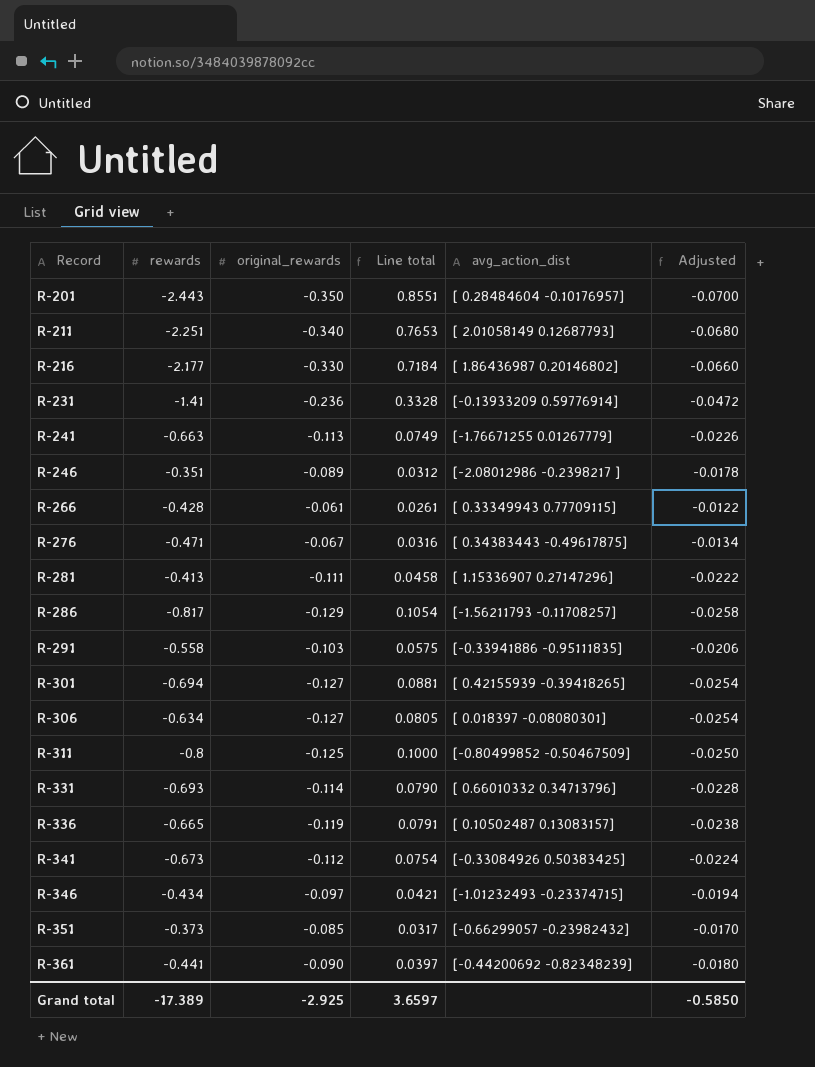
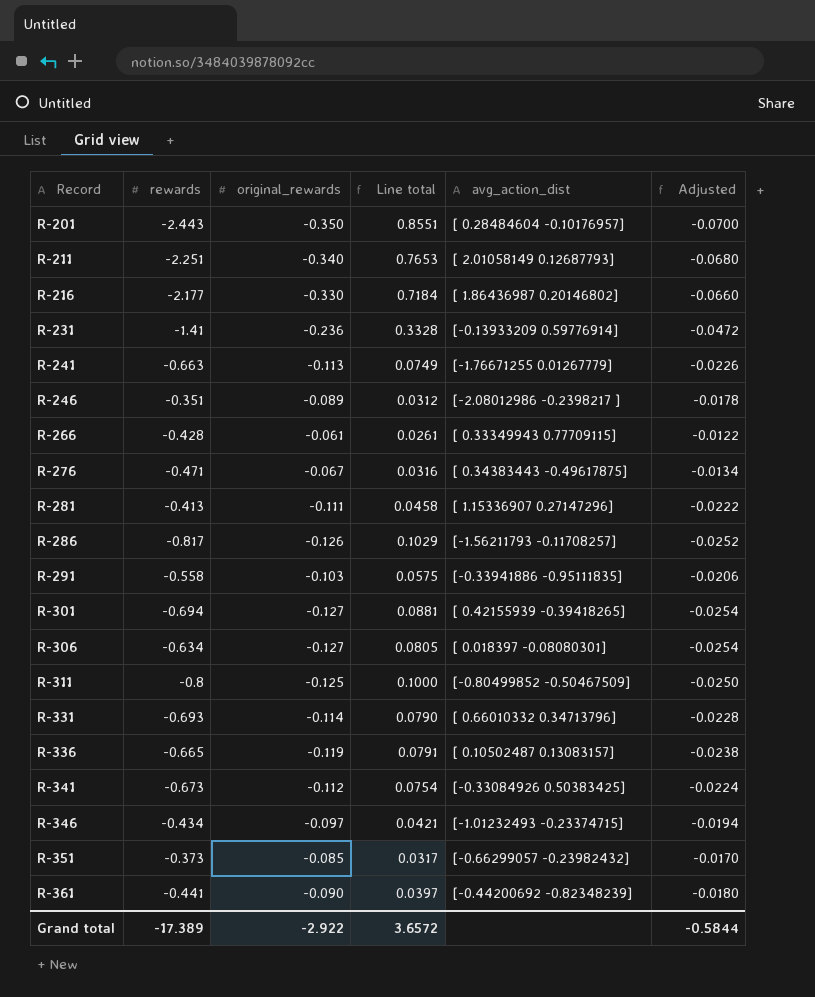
R-286 | original_rewards: -0.129 -> -0.126
R-286 | Line total: 0.1054 -> 0.1029
R-286 | Adjusted: -0.0258 -> -0.0252
Grand total | original_rewards: -2.925 -> -2.922
Grand total | Line total: 3.6597 -> 3.6572
Grand total | Adjusted: -0.5850 -> -0.5844

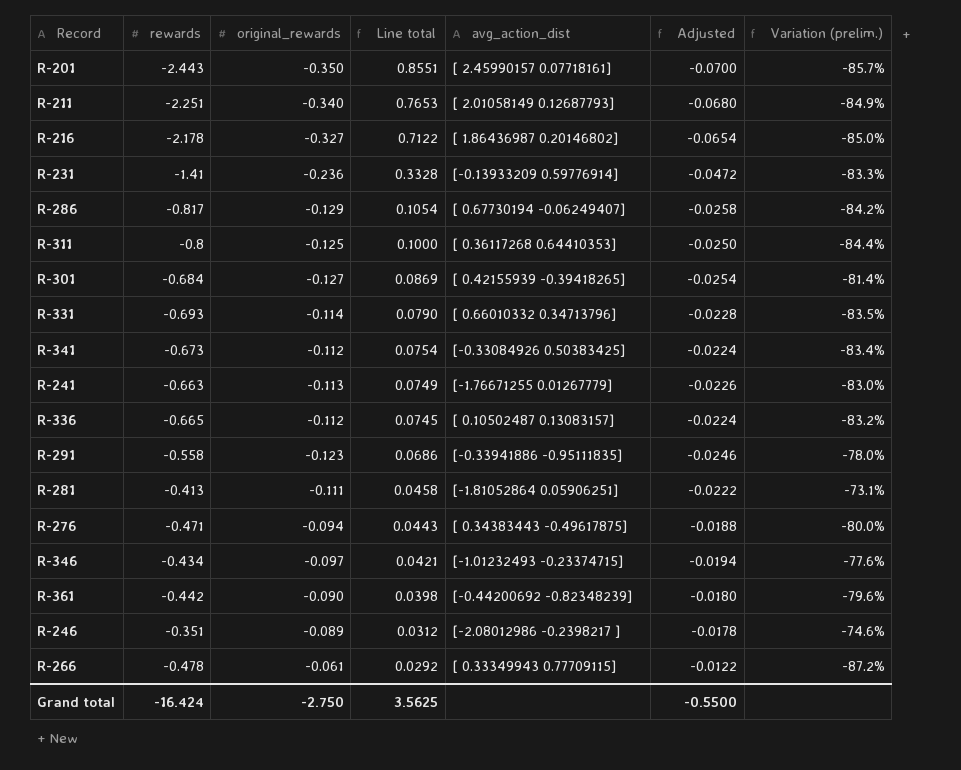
row order: Record ascending -> Line total descending
column Variation (prelim.) | formula: none -> ([original_rewards] - [rewards]) / [rewards]
row R-306: -0.634 | -0.127 | 0.0805 | [ 0.018397 -0.08080301] | -0.0254 -> none
row R-351: -0.373 | -0.085 | 0.0317 | [-0.66299057 -0.23982432] | -0.0170 -> none
R-201 | avg_action_dist: [ 0.28484604 -0.10176957] -> [ 2.45990157 0.07718161]
R-216 | rewards: -2.177 -> -2.178
R-216 | original_rewards: -0.330 -> -0.327
R-216 | Line total: 0.7184 -> 0.7122
R-216 | Adjusted: -0.0660 -> -0.0654
R-286 | original_rewards: -0.126 -> -0.129
R-286 | Line total: 0.1029 -> 0.1054
R-286 | avg_action_dist: [-1.56211793 -0.11708257] -> [ 0.67730194 -0.06249407]
R-286 | Adjusted: -0.0252 -> -0.0258
R-311 | avg_action_dist: [-0.80499852 -0.50467509] -> [ 0.36117268 0.64410353]
R-301 | rewards: -0.694 -> -0.684
R-301 | Line total: 0.0881 -> 0.0869
R-336 | original_rewards: -0.119 -> -0.112
R-336 | Line total: 0.0791 -> 0.0745
R-336 | Adjusted: -0.0238 -> -0.0224
R-291 | original_rewards: -0.103 -> -0.123
R-291 | Line total: 0.0575 -> 0.0686
R-291 | Adjusted: -0.0206 -> -0.0246
R-281 | avg_action_dist: [ 1.15336907 0.27147296] -> [-1.81052864 0.05906251]
R-276 | original_rewards: -0.067 -> -0.094
R-276 | Line total: 0.0316 -> 0.0443
R-276 | Adjusted: -0.0134 -> -0.0188
R-361 | rewards: -0.441 -> -0.442
R-361 | Line total: 0.0397 -> 0.0398
R-266 | rewards: -0.428 -> -0.478
R-266 | Line total: 0.0261 -> 0.0292
Grand total | rewards: -17.389 -> -16.424
Grand total | original_rewards: -2.922 -> -2.750
Grand total | Line total: 3.6572 -> 3.5625
Grand total | Adjusted: -0.5844 -> -0.5500

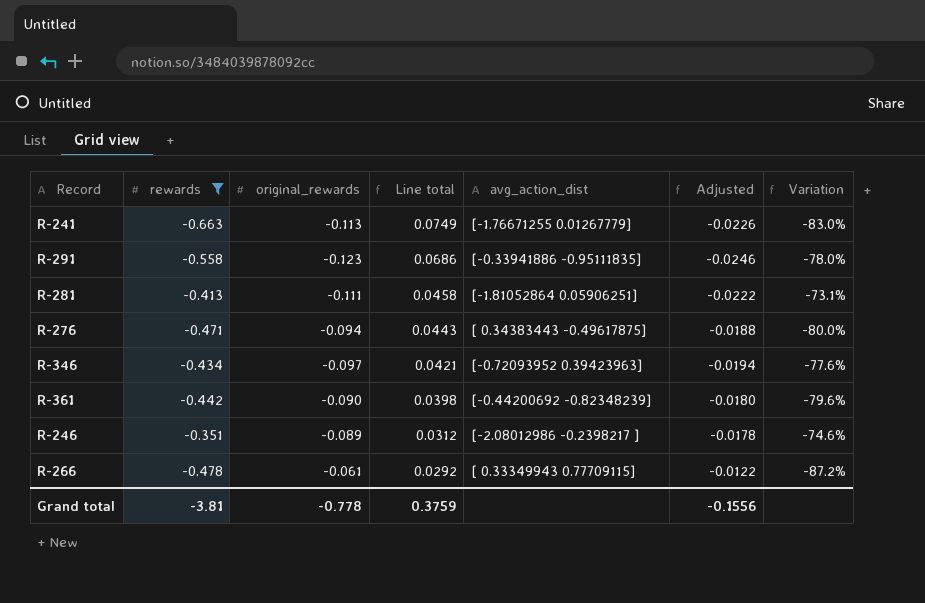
filter: none -> rewards >= -0.663
column name: Variation (prelim.) -> Variation
R-346 | avg_action_dist: [-1.01232493 -0.23374715] -> [-0.72093952 0.39423963]
Grand total | rewards: -16.424 -> -3.81
Grand total | original_rewards: -2.750 -> -0.778
Grand total | Line total: 3.5625 -> 0.3759
Grand total | Adjusted: -0.5500 -> -0.1556

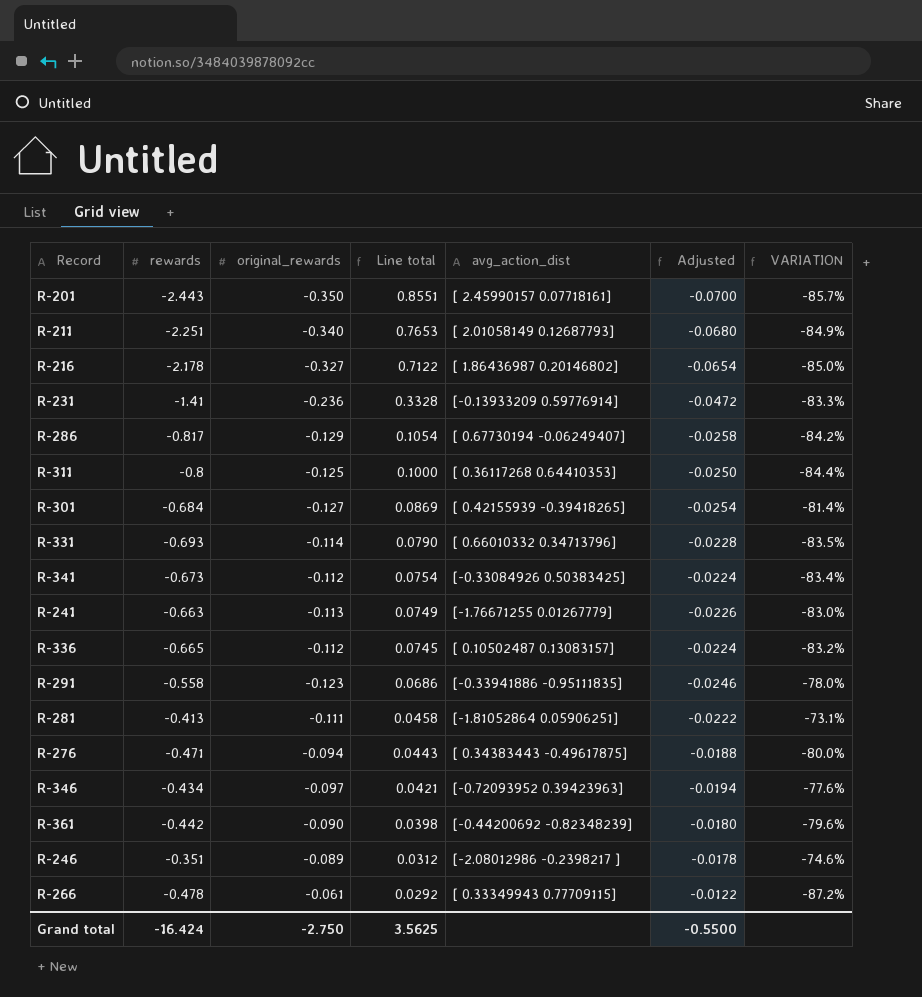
filter: rewards >= -0.663 -> none
column name: Variation -> VARIATION
Grand total | rewards: -3.81 -> -16.424
Grand total | original_rewards: -0.778 -> -2.750
Grand total | Line total: 0.3759 -> 3.5625
Grand total | Adjusted: -0.1556 -> -0.5500

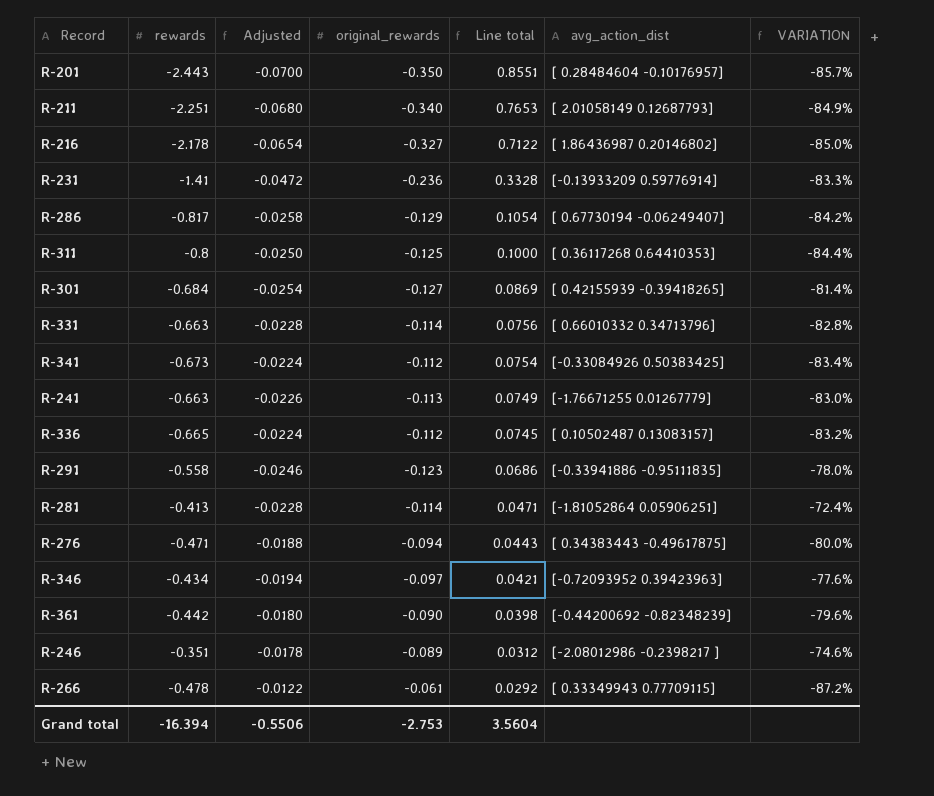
column Adjusted | position: 6 -> 3
R-201 | avg_action_dist: [ 2.45990157 0.07718161] -> [ 0.28484604 -0.10176957]
R-331 | rewards: -0.693 -> -0.663
R-331 | Line total: 0.0790 -> 0.0756
R-331 | VARIATION: -83.5% -> -82.8%
R-281 | Adjusted: -0.0222 -> -0.0228
R-281 | original_rewards: -0.111 -> -0.114
R-281 | Line total: 0.0458 -> 0.0471
R-281 | VARIATION: -73.1% -> -72.4%
Grand total | rewards: -16.424 -> -16.394
Grand total | Adjusted: -0.5500 -> -0.5506
Grand total | original_rewards: -2.750 -> -2.753
Grand total | Line total: 3.5625 -> 3.5604

